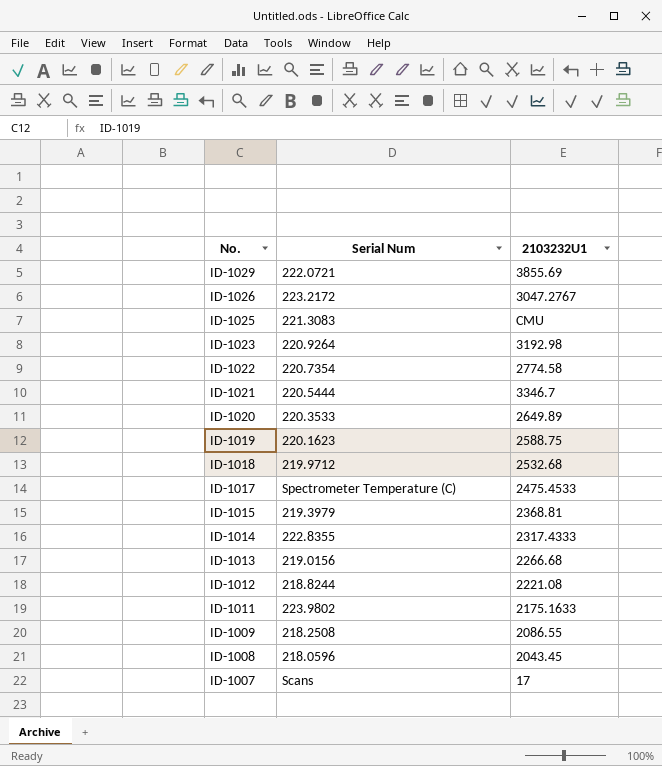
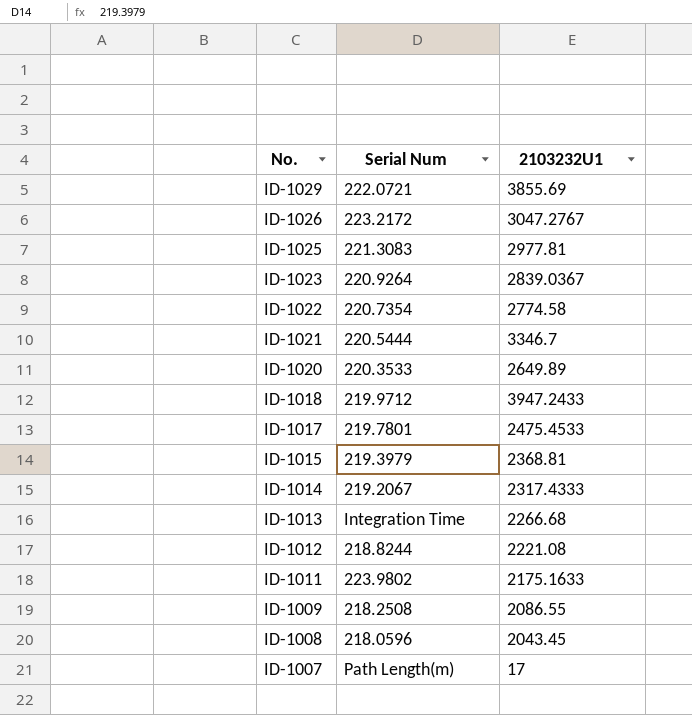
row ID-1019: 220.1623 | 2588.75 -> none
ID-1025 | 2103232U1: CMU -> 2977.81
ID-1023 | 2103232U1: 3192.98 -> 2839.0367
ID-1018 | 2103232U1: 2532.68 -> 3947.2433
ID-1017 | Serial Num: Spectrometer Temperature (C) -> 219.7801
ID-1014 | Serial Num: 222.8355 -> 219.2067
ID-1013 | Serial Num: 219.0156 -> Integration Time
ID-1007 | Serial Num: Scans -> Path Length(m)

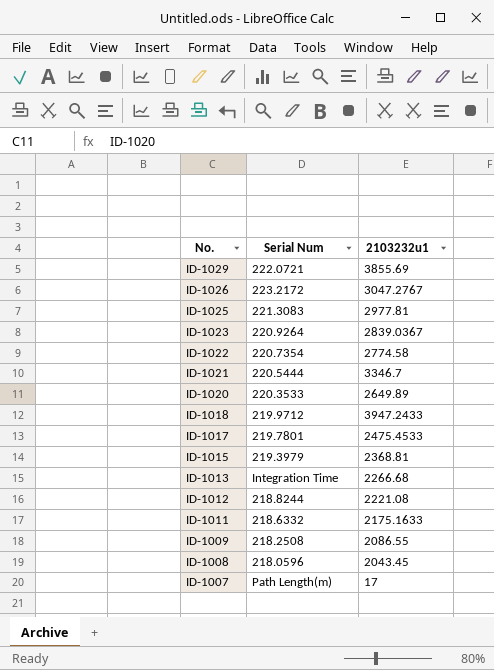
column name: 2103232U1 -> 2103232u1
row ID-1014: 219.2067 | 2317.4333 -> none
ID-1011 | Serial Num: 223.9802 -> 218.6332

